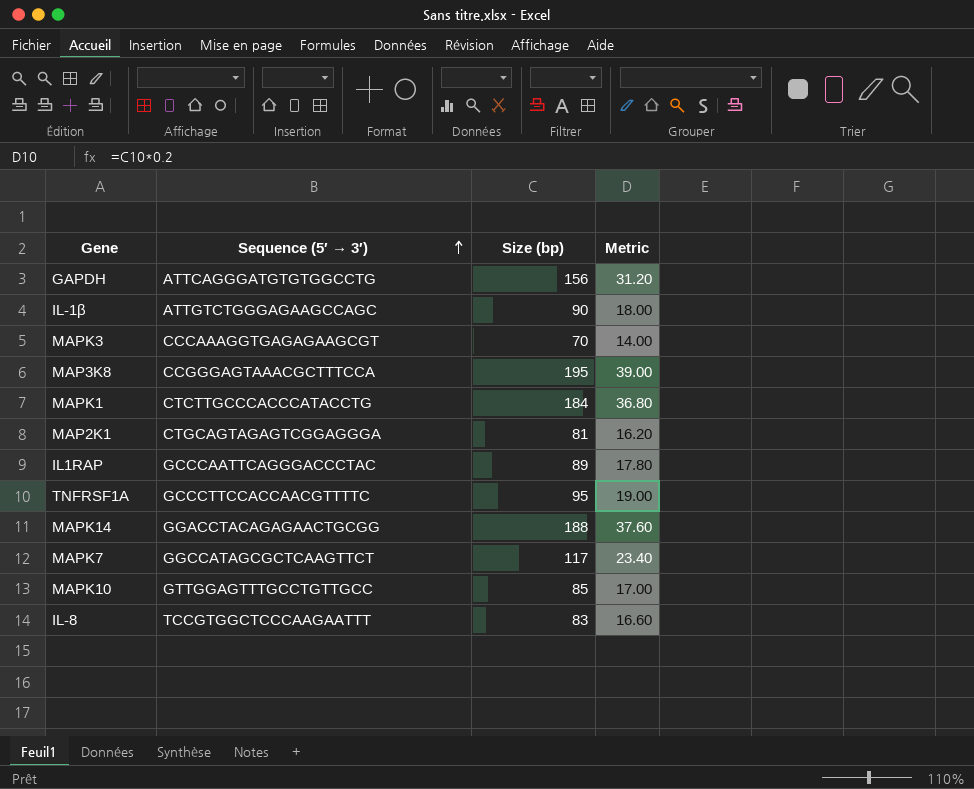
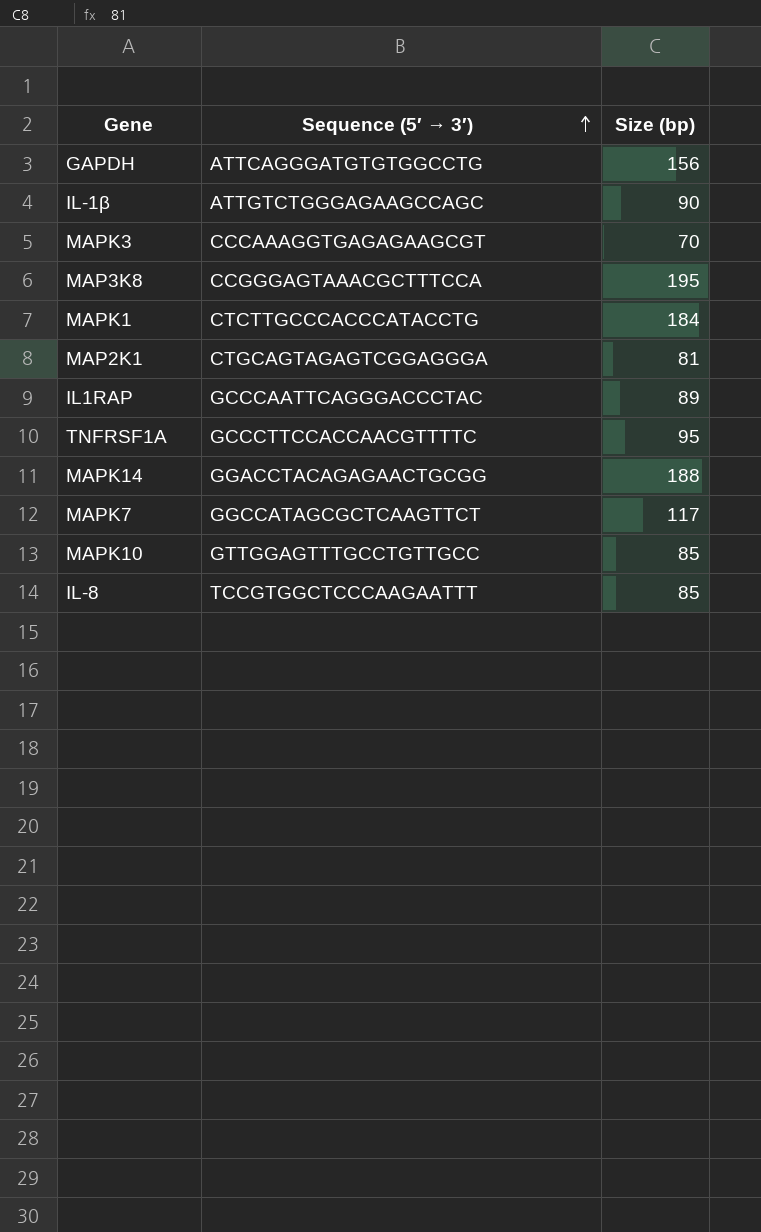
column Metric | formula: [Size (bp)] * 0.2 -> none
IL-8 | Size (bp): 83 -> 85

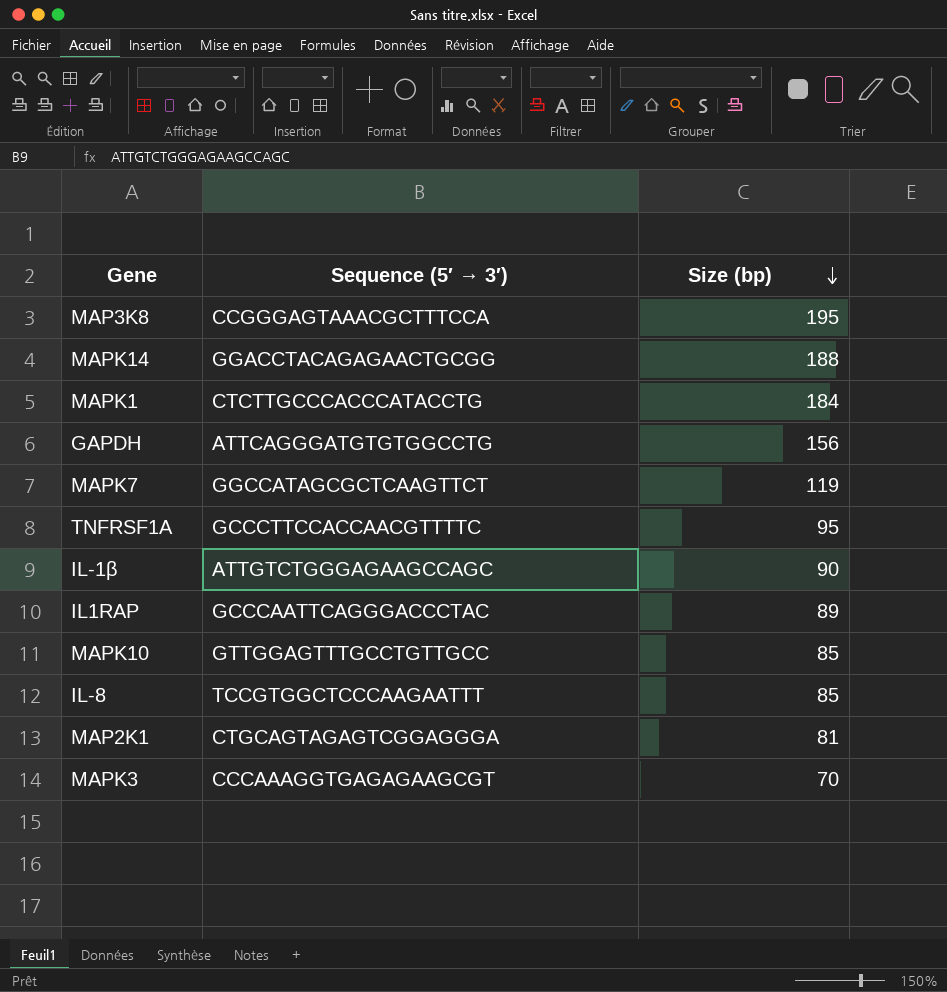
row order: Sequence (5′ → 3′) ascending -> Size (bp) descending
MAPK7 | Size (bp): 117 -> 119

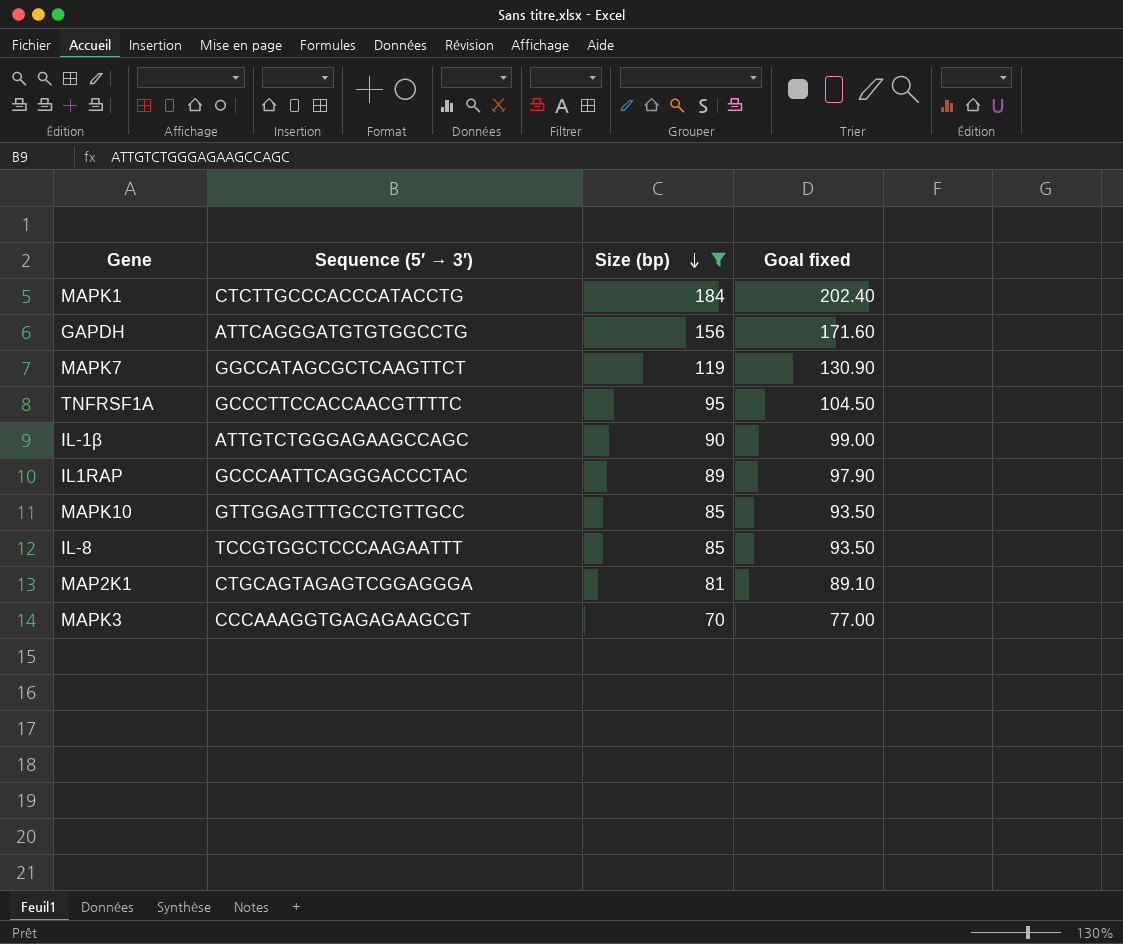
filter: none -> Size (bp) <= 184
column Goal fixed | formula: none -> [Size (bp)] * 1.1

